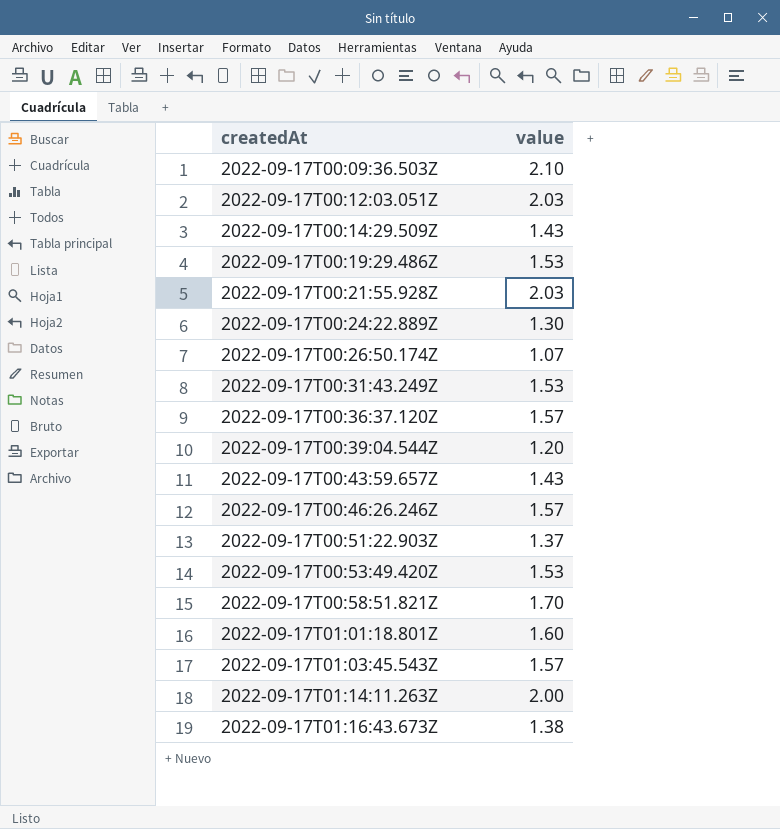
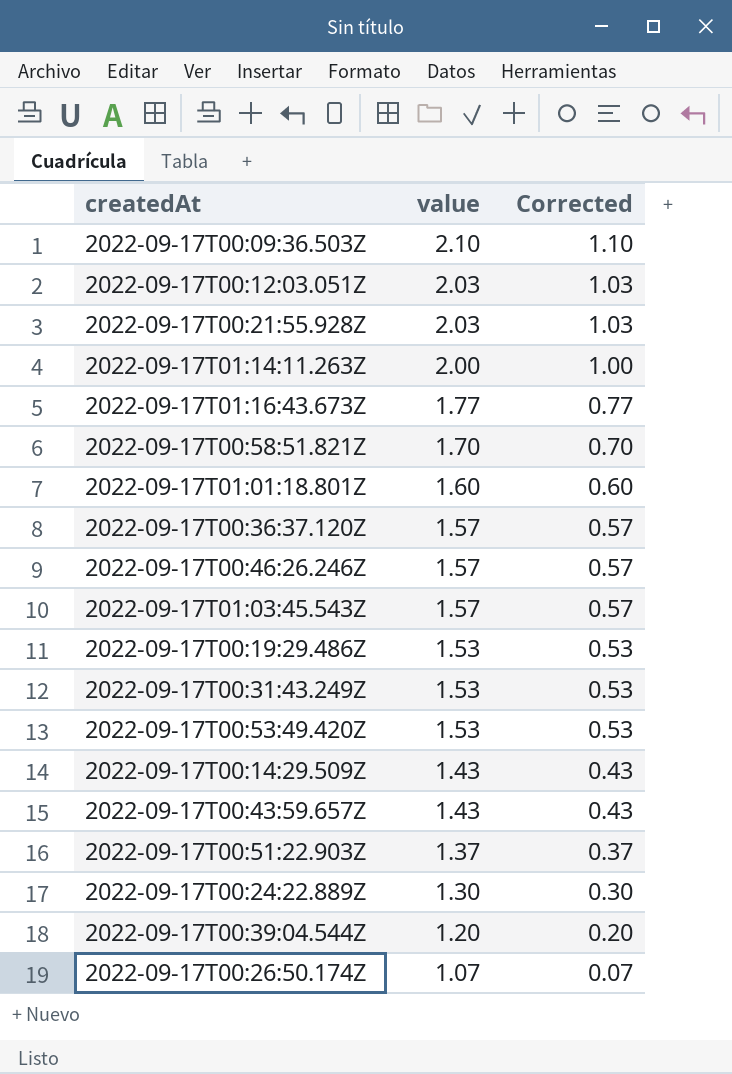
row order: createdAt ascending -> value descending
column Corrected | formula: none -> [value] - 1
2022-09-17T01:16:43.673Z | value: 1.38 -> 1.77

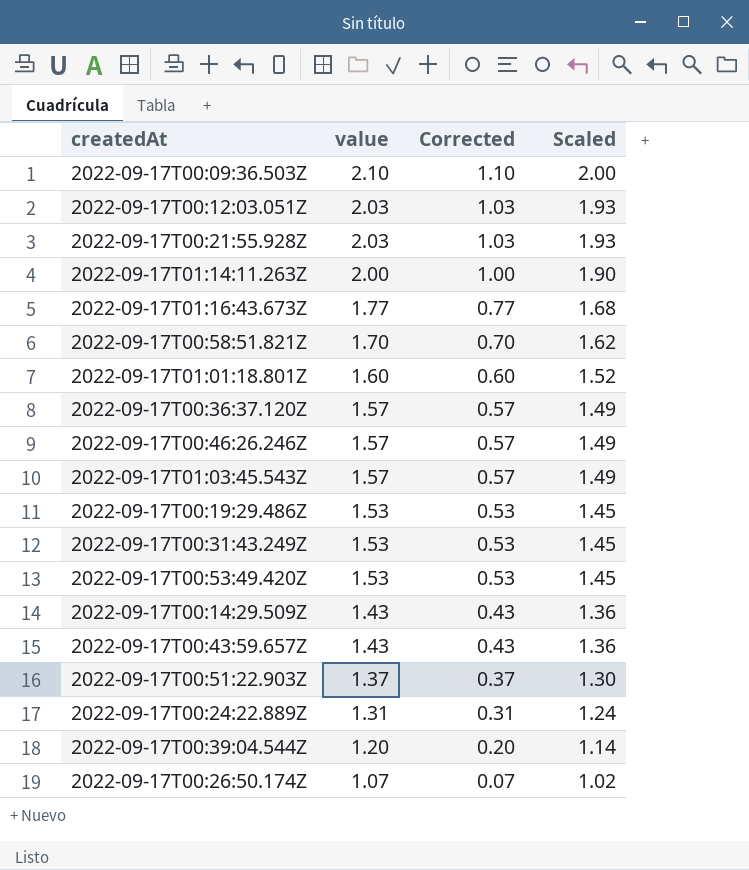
column Scaled | formula: none -> [value] * 0.95
2022-09-17T00:24:22.889Z | value: 1.30 -> 1.31
2022-09-17T00:24:22.889Z | Corrected: 0.30 -> 0.31

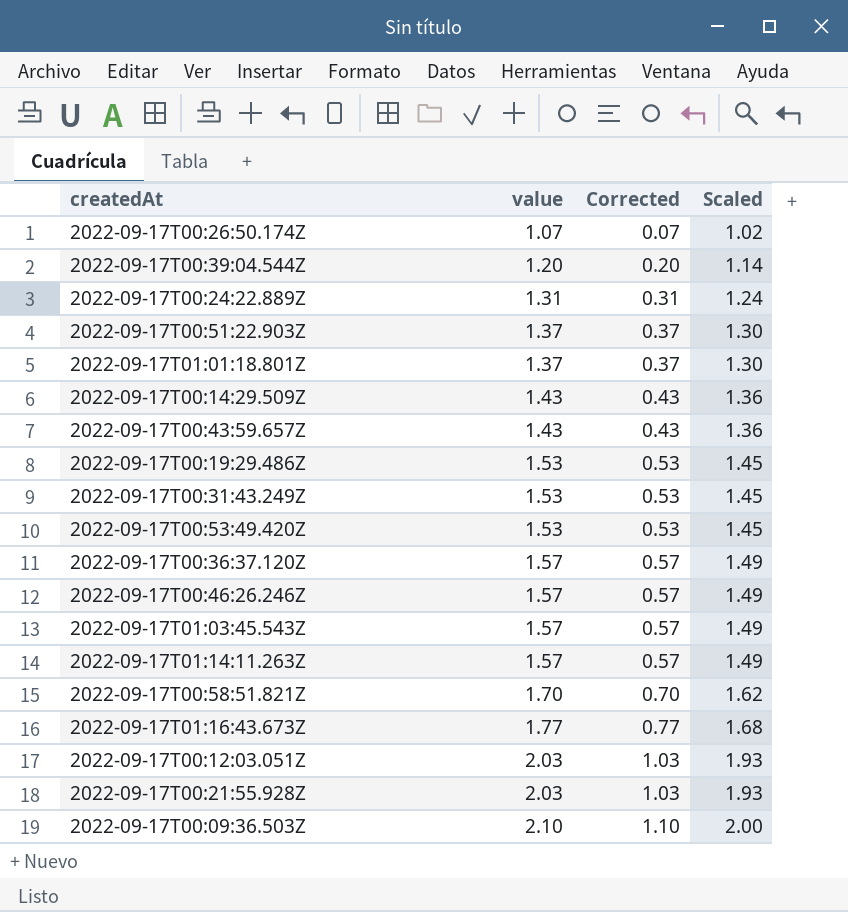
row order: value descending -> value ascending
2022-09-17T01:01:18.801Z | value: 1.60 -> 1.37
2022-09-17T01:01:18.801Z | Corrected: 0.60 -> 0.37
2022-09-17T01:01:18.801Z | Scaled: 1.52 -> 1.30
2022-09-17T01:14:11.263Z | value: 2.00 -> 1.57
2022-09-17T01:14:11.263Z | Corrected: 1.00 -> 0.57
2022-09-17T01:14:11.263Z | Scaled: 1.90 -> 1.49

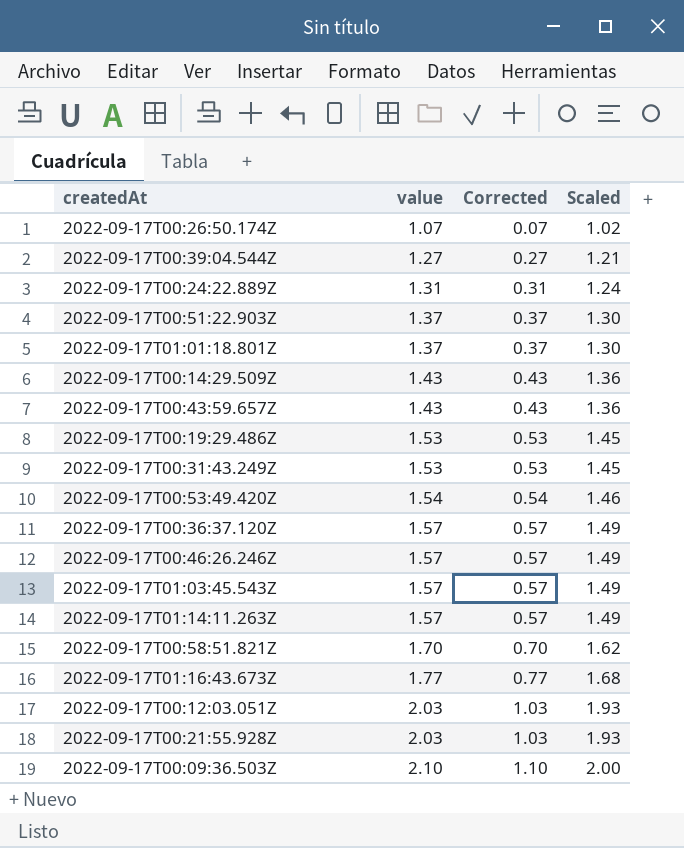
2022-09-17T00:39:04.544Z | value: 1.20 -> 1.27
2022-09-17T00:39:04.544Z | Corrected: 0.20 -> 0.27
2022-09-17T00:39:04.544Z | Scaled: 1.14 -> 1.21
2022-09-17T00:53:49.420Z | value: 1.53 -> 1.54
2022-09-17T00:53:49.420Z | Corrected: 0.53 -> 0.54
2022-09-17T00:53:49.420Z | Scaled: 1.45 -> 1.46

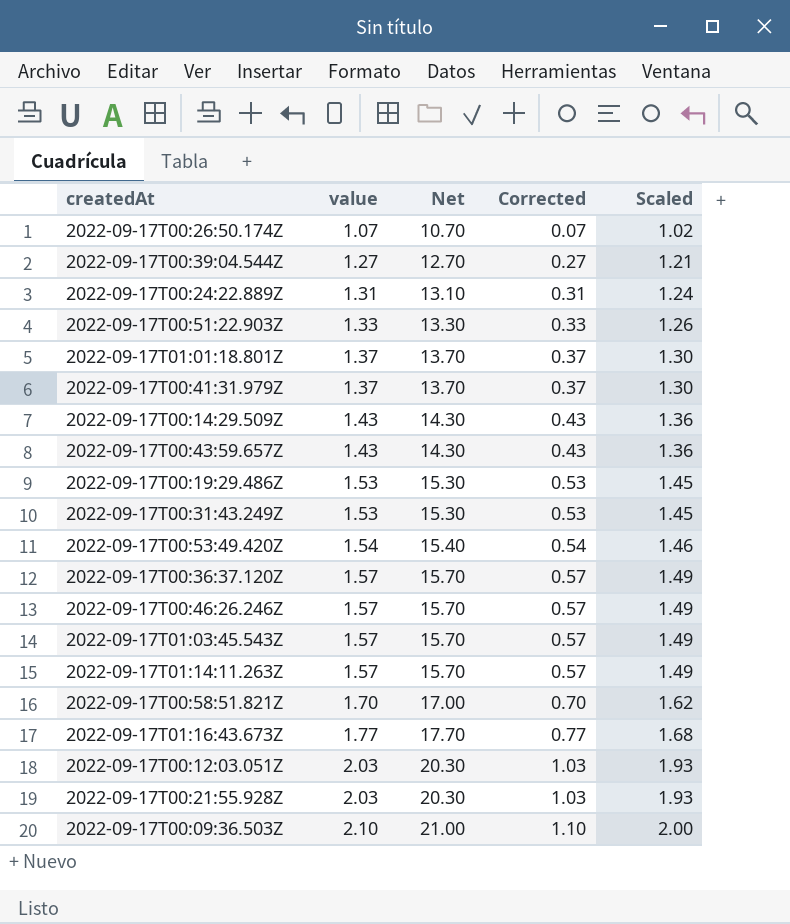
column Net | formula: none -> [value] * 10
2022-09-17T00:51:22.903Z | value: 1.37 -> 1.33
2022-09-17T00:51:22.903Z | Corrected: 0.37 -> 0.33
2022-09-17T00:51:22.903Z | Scaled: 1.30 -> 1.26
row 2022-09-17T00:41:31.979Z: none -> 1.37 | 13.70 | 0.37 | 1.30

